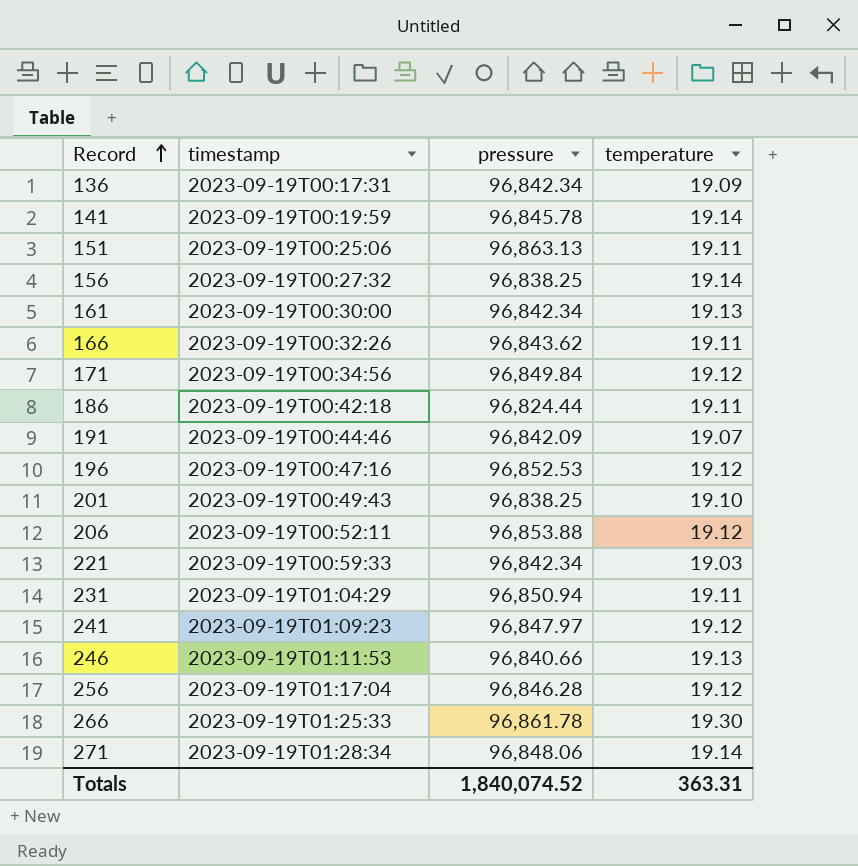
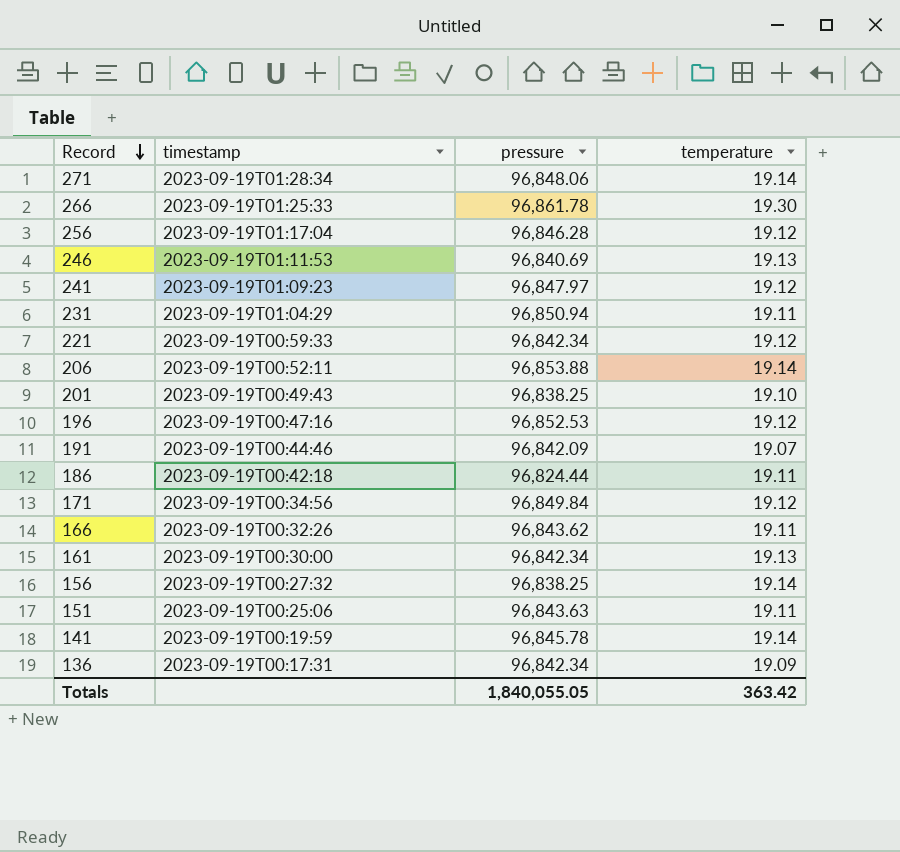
row order: Record ascending -> Record descending
246 | pressure: 96,840.66 -> 96,840.69
221 | temperature: 19.03 -> 19.12
206 | temperature: 19.12 -> 19.14
151 | pressure: 96,863.13 -> 96,843.63
Totals | pressure: 1,840,074.52 -> 1,840,055.05
Totals | temperature: 363.31 -> 363.42

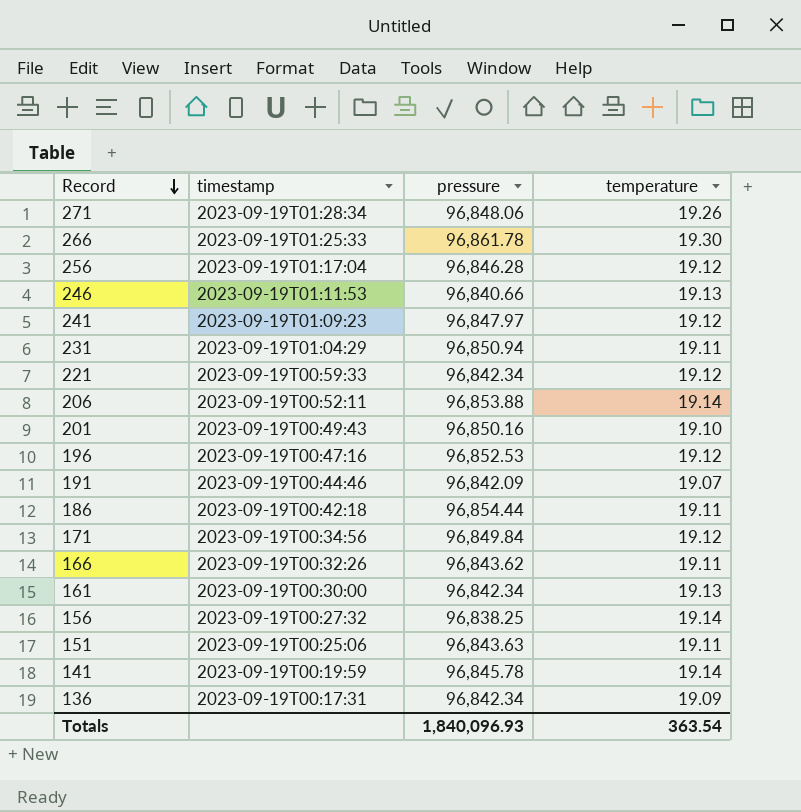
271 | temperature: 19.14 -> 19.26
246 | pressure: 96,840.69 -> 96,840.66
201 | pressure: 96,838.25 -> 96,850.16
186 | pressure: 96,824.44 -> 96,854.44
Totals | pressure: 1,840,055.05 -> 1,840,096.93
Totals | temperature: 363.42 -> 363.54

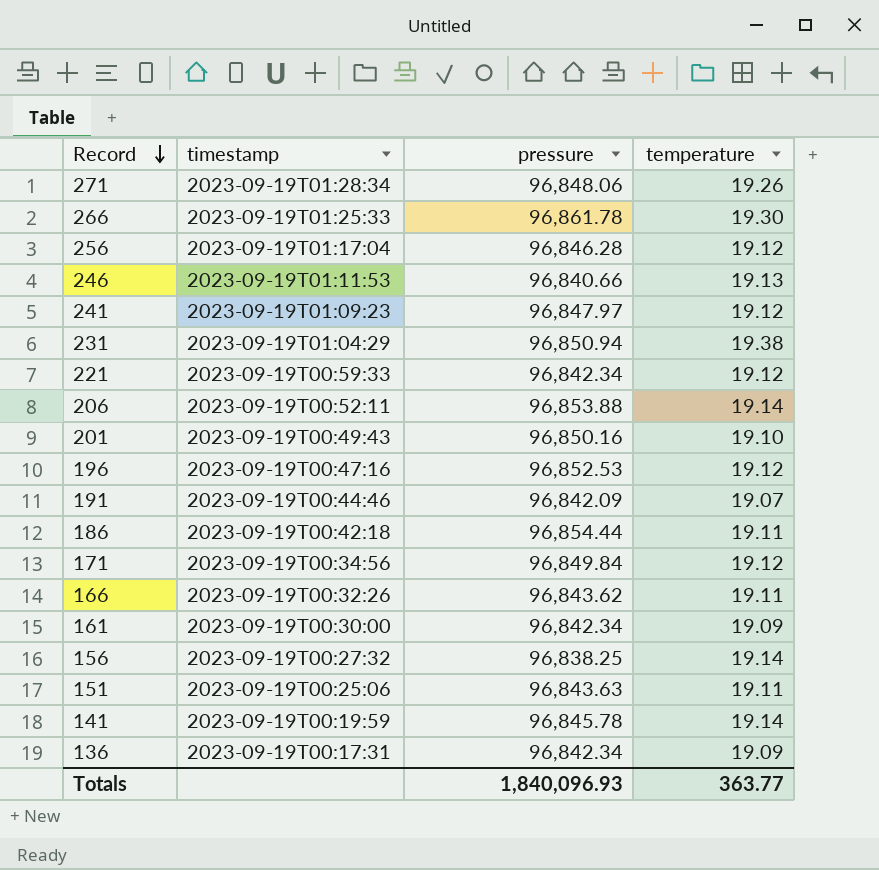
231 | temperature: 19.11 -> 19.38
161 | temperature: 19.13 -> 19.09
Totals | temperature: 363.54 -> 363.77

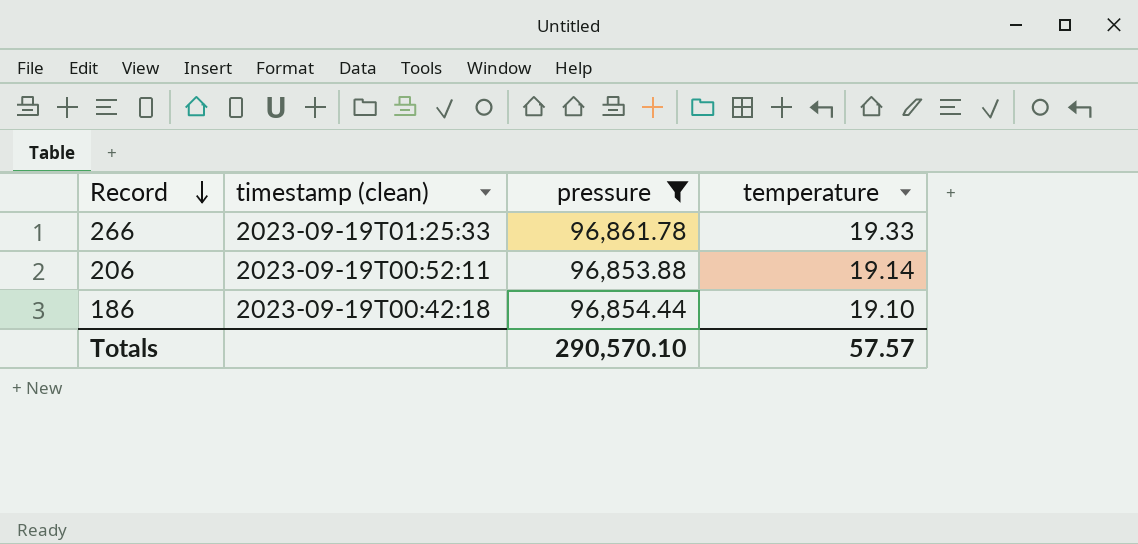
filter: none -> pressure >= 96,853.88
column name: timestamp -> timestamp (clean)
266 | temperature: 19.30 -> 19.33
186 | temperature: 19.11 -> 19.10
Totals | pressure: 1,840,096.93 -> 290,570.10
Totals | temperature: 363.77 -> 57.57

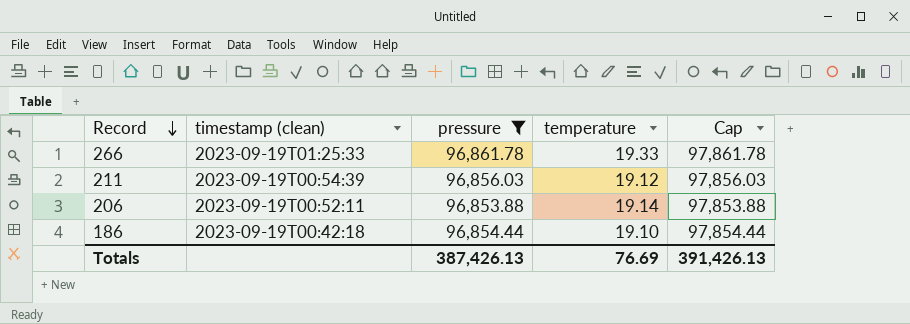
column Cap | formula: none -> [pressure] + 1000
row 211: none -> 2023-09-19T00:54:39 | 96,856.03 | 19.12 | 97,856.03
Totals | pressure: 290,570.10 -> 387,426.13
Totals | temperature: 57.57 -> 76.69

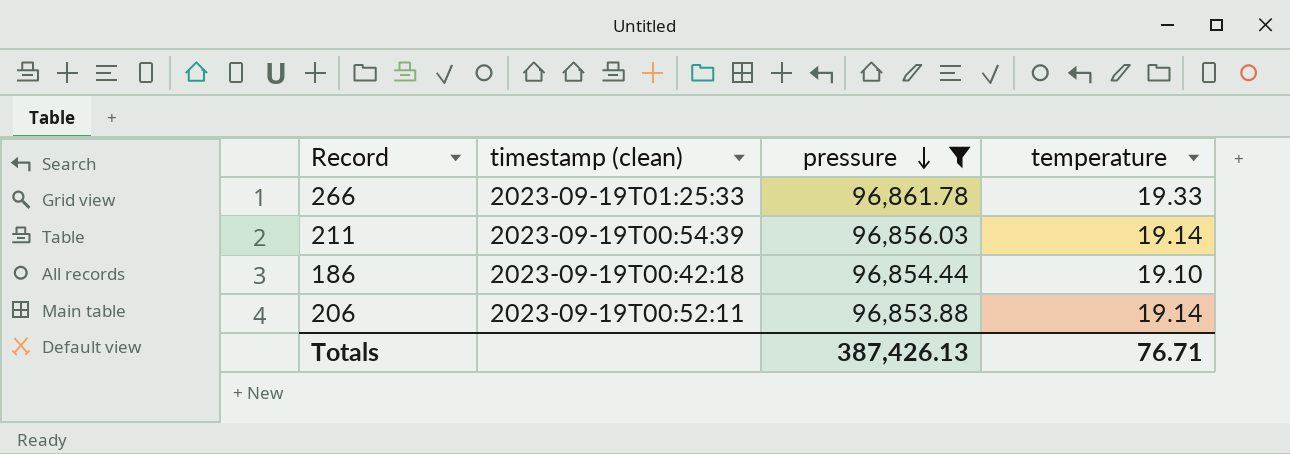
row order: Record descending -> pressure descending
column Cap | formula: [pressure] + 1000 -> none
211 | temperature: 19.12 -> 19.14
Totals | temperature: 76.69 -> 76.71

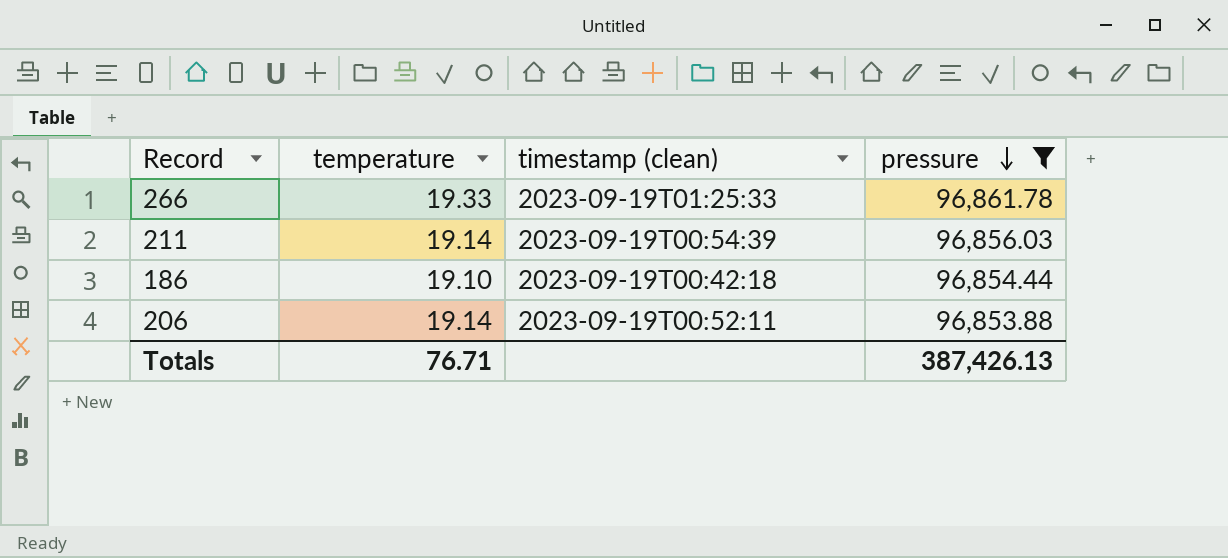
column temperature | position: 4 -> 2

